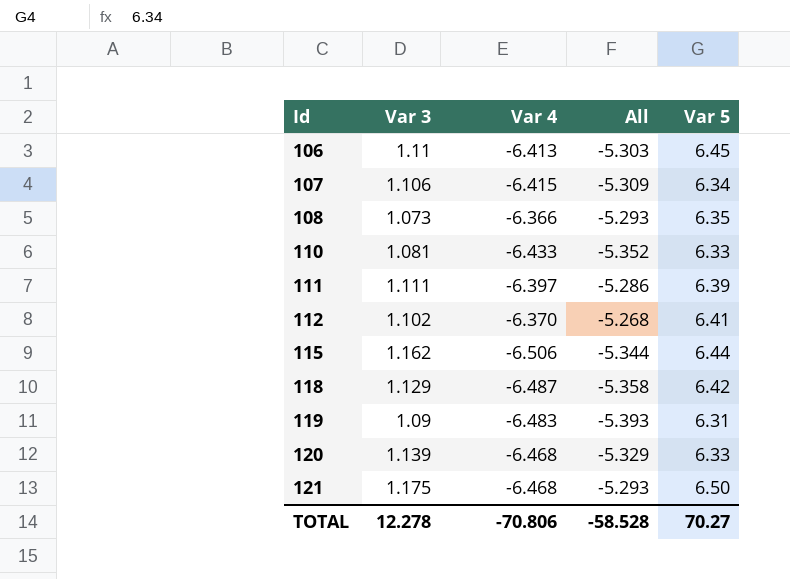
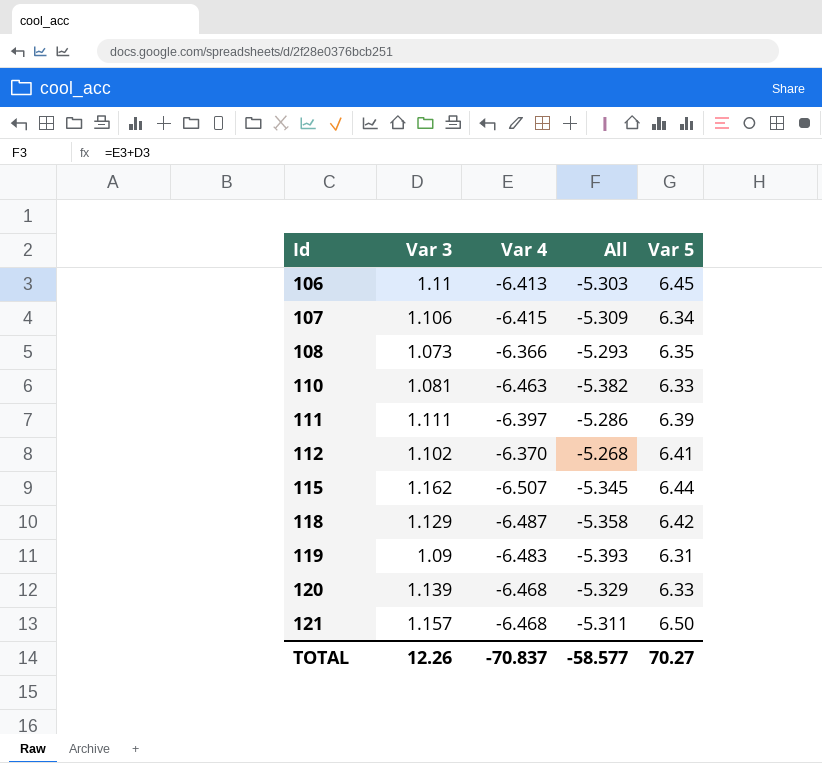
110 | Var 4: -6.433 -> -6.463
110 | All: -5.352 -> -5.382
115 | Var 4: -6.506 -> -6.507
115 | All: -5.344 -> -5.345
121 | Var 3: 1.175 -> 1.157
121 | All: -5.293 -> -5.311
TOTAL | Var 3: 12.278 -> 12.26
TOTAL | Var 4: -70.806 -> -70.837
TOTAL | All: -58.528 -> -58.577

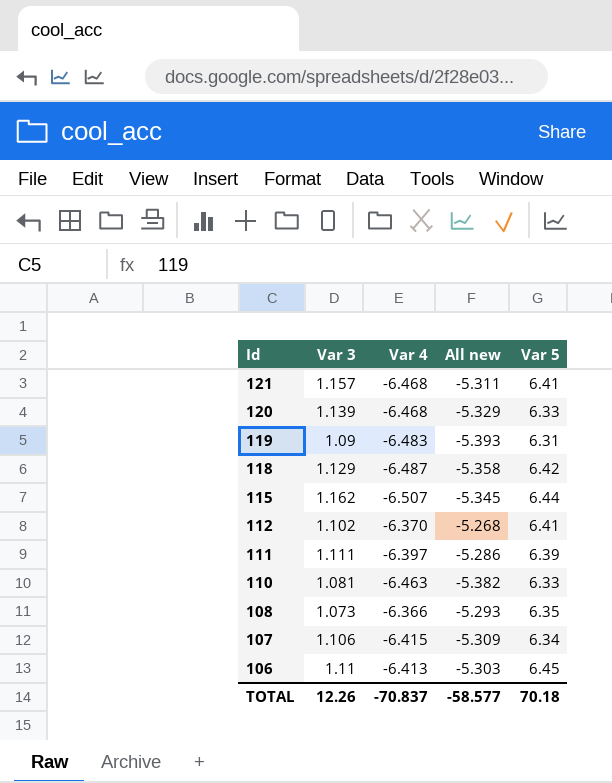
row order: Id ascending -> Id descending
column name: All -> All new
121 | Var 5: 6.50 -> 6.41
TOTAL | Var 5: 70.27 -> 70.18

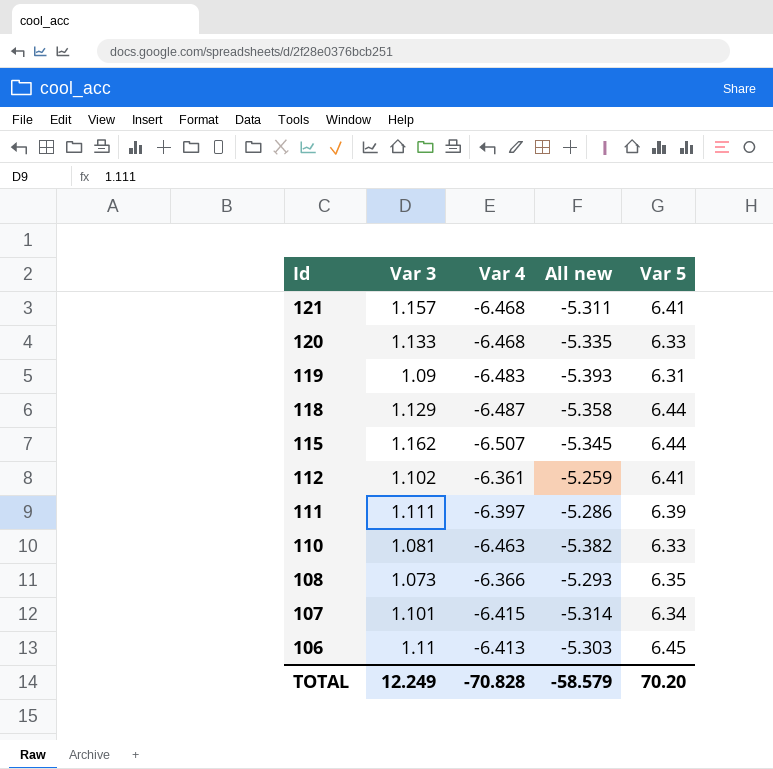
120 | Var 3: 1.139 -> 1.133
120 | All new: -5.329 -> -5.335
118 | Var 5: 6.42 -> 6.44
112 | Var 4: -6.370 -> -6.361
112 | All new: -5.268 -> -5.259
107 | Var 3: 1.106 -> 1.101
107 | All new: -5.309 -> -5.314
TOTAL | Var 3: 12.26 -> 12.249
TOTAL | Var 4: -70.837 -> -70.828
TOTAL | All new: -58.577 -> -58.579
TOTAL | Var 5: 70.18 -> 70.20

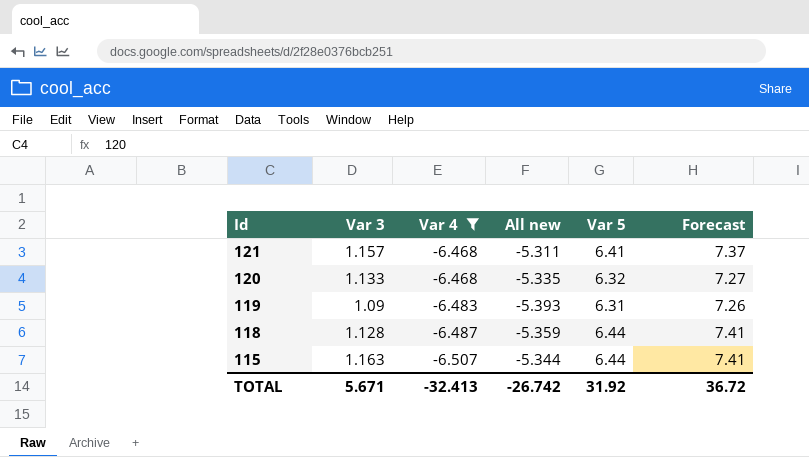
filter: none -> Var 4 <= -6.468
column Forecast | formula: none -> [Var 5] * 1.15
120 | Var 5: 6.33 -> 6.32
118 | Var 3: 1.129 -> 1.128
118 | All new: -5.358 -> -5.359
115 | Var 3: 1.162 -> 1.163
115 | All new: -5.345 -> -5.344
TOTAL | Var 3: 12.249 -> 5.671
TOTAL | Var 4: -70.828 -> -32.413
TOTAL | All new: -58.579 -> -26.742
TOTAL | Var 5: 70.20 -> 31.92

